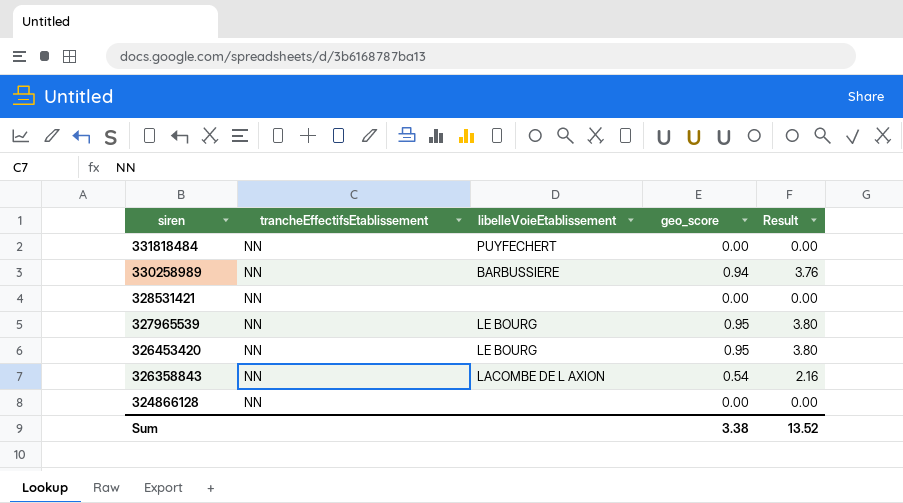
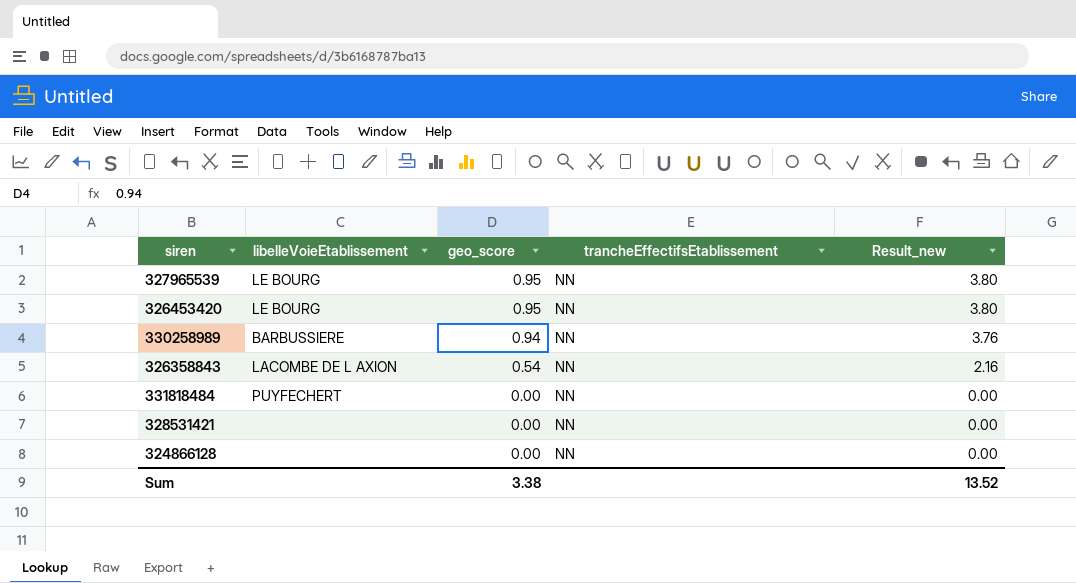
row order: siren descending -> geo_score descending
column trancheEffectifsEtablissement | position: 2 -> 4
column name: Result -> Result_new

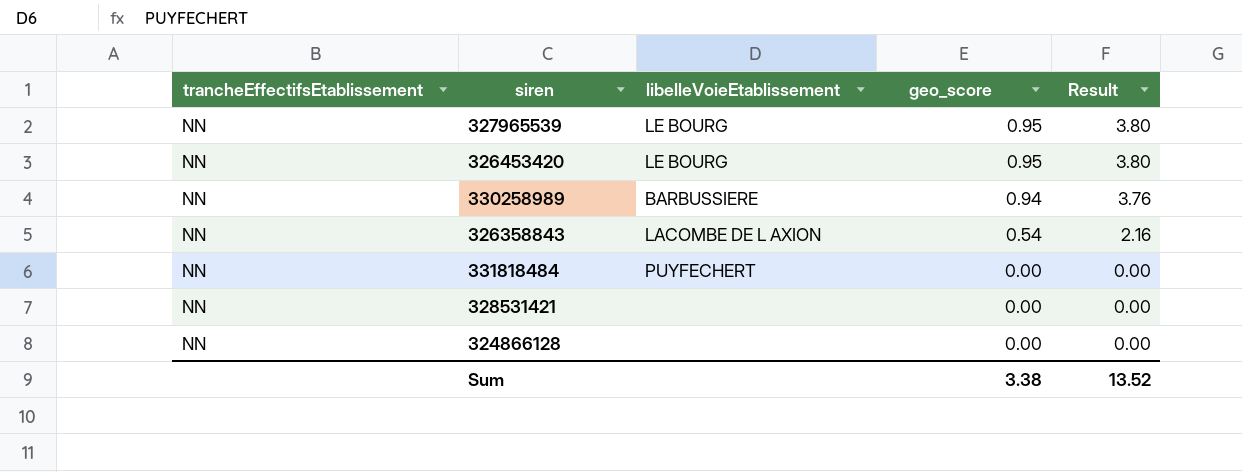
column trancheEffectifsEtablissement | position: 4 -> 1
column name: Result_new -> Result

